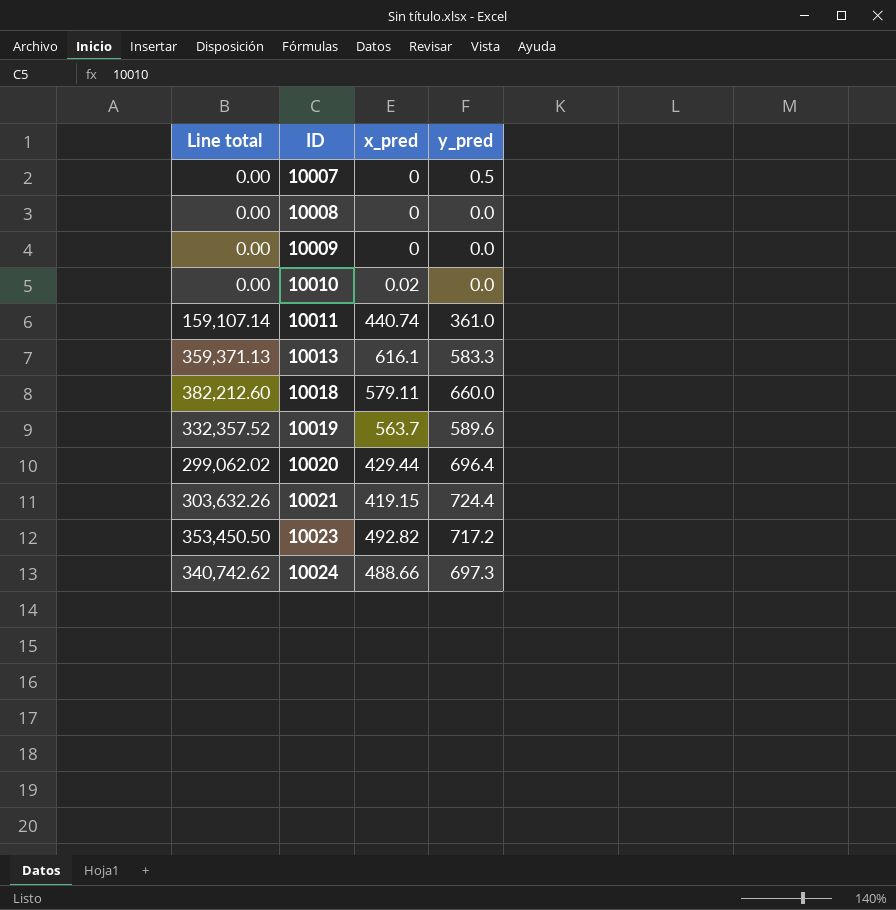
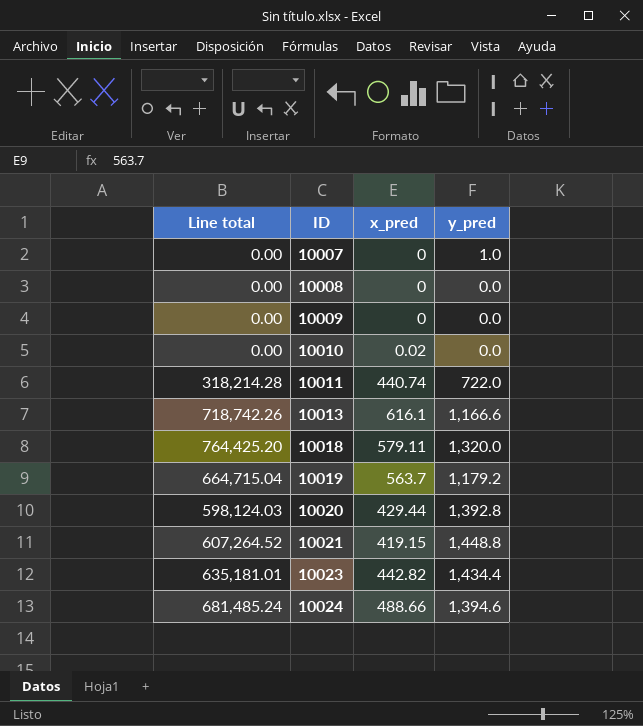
10007 | y_pred: 0.5 -> 1.0
10011 | Line total: 159,107.14 -> 318,214.28
10011 | y_pred: 361.0 -> 722.0
10013 | Line total: 359,371.13 -> 718,742.26
10013 | y_pred: 583.3 -> 1,166.6
10018 | Line total: 382,212.60 -> 764,425.20
10018 | y_pred: 660.0 -> 1,320.0
10019 | Line total: 332,357.52 -> 664,715.04
10019 | y_pred: 589.6 -> 1,179.2
10020 | Line total: 299,062.02 -> 598,124.03
10020 | y_pred: 696.4 -> 1,392.8
10021 | Line total: 303,632.26 -> 607,264.52
10021 | y_pred: 724.4 -> 1,448.8
10023 | Line total: 353,450.50 -> 635,181.01
10023 | x_pred: 492.82 -> 442.82
10023 | y_pred: 717.2 -> 1,434.4
10024 | Line total: 340,742.62 -> 681,485.24
10024 | y_pred: 697.3 -> 1,394.6

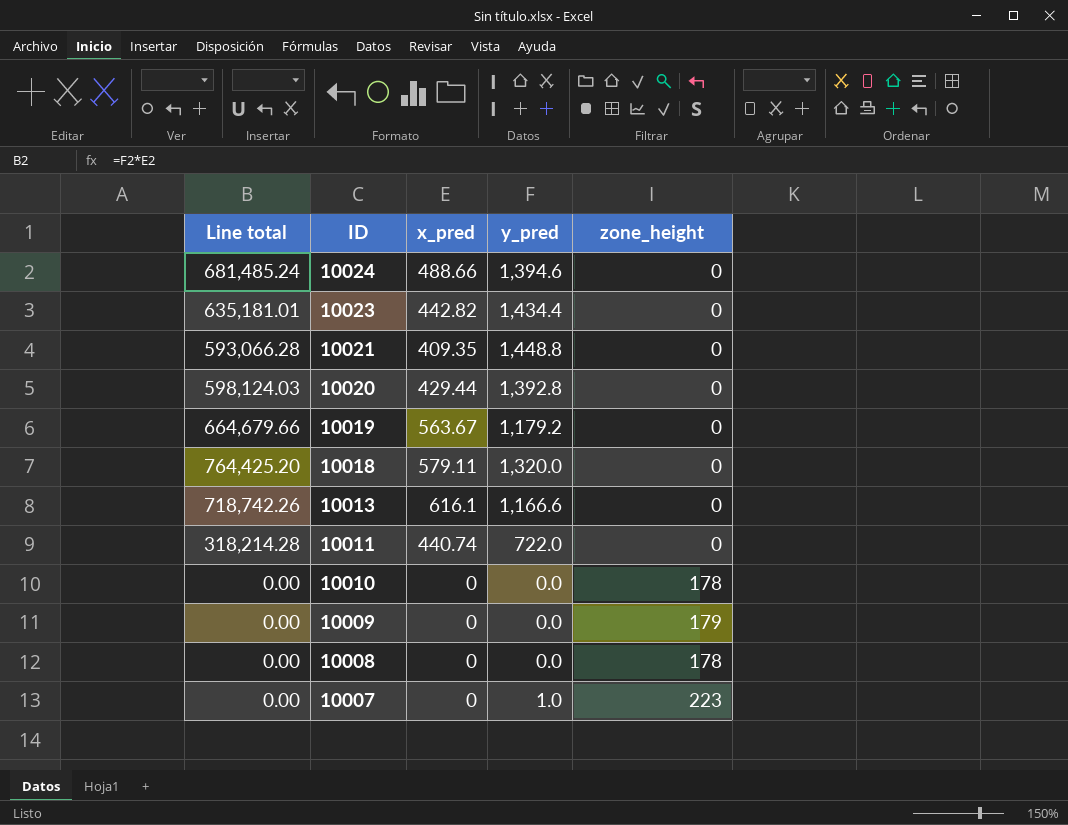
row order: ID ascending -> ID descending
column zone_height | position: none -> 5
10021 | Line total: 607,264.52 -> 593,066.28
10021 | x_pred: 419.15 -> 409.35
10019 | Line total: 664,715.04 -> 664,679.66
10019 | x_pred: 563.7 -> 563.67
10010 | x_pred: 0.02 -> 0

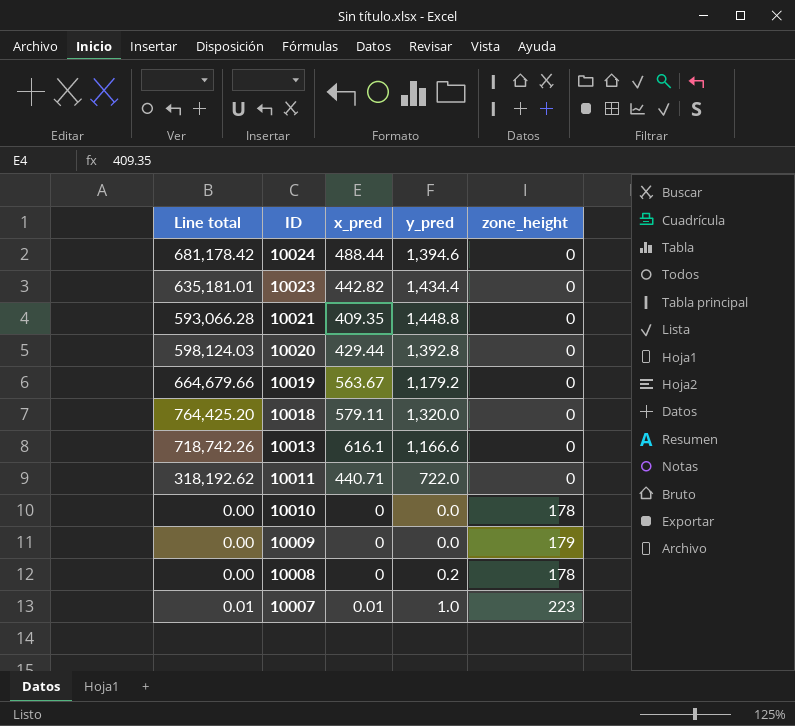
10024 | Line total: 681,485.24 -> 681,178.42
10024 | x_pred: 488.66 -> 488.44
10011 | Line total: 318,214.28 -> 318,192.62
10011 | x_pred: 440.74 -> 440.71
10008 | y_pred: 0.0 -> 0.2
10007 | Line total: 0.00 -> 0.01
10007 | x_pred: 0 -> 0.01

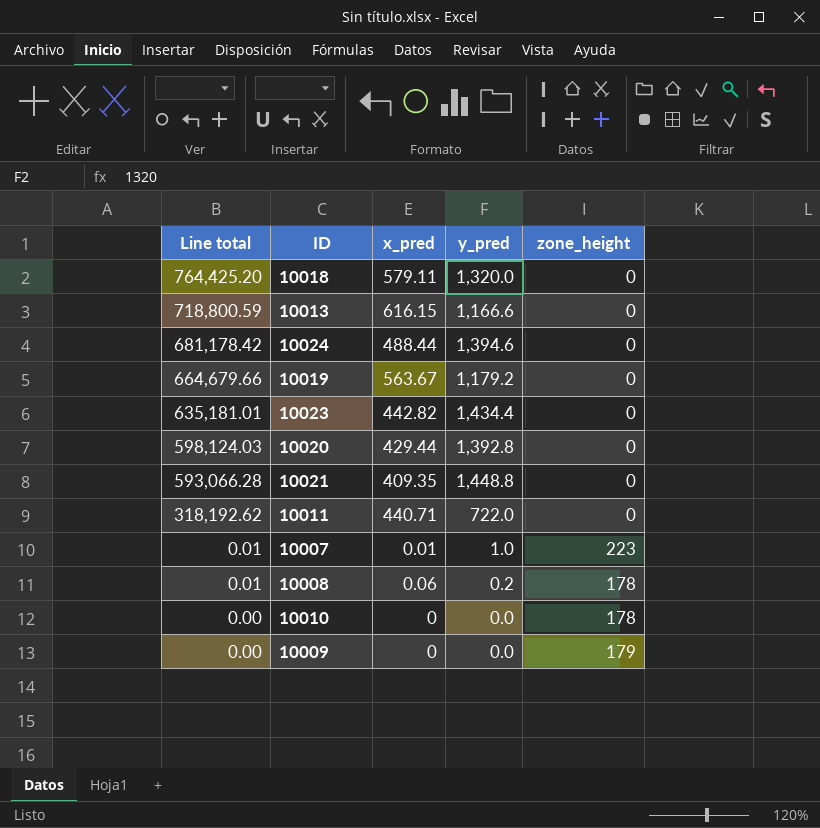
row order: ID descending -> Line total descending
10013 | Line total: 718,742.26 -> 718,800.59
10013 | x_pred: 616.1 -> 616.15
10008 | Line total: 0.00 -> 0.01
10008 | x_pred: 0 -> 0.06

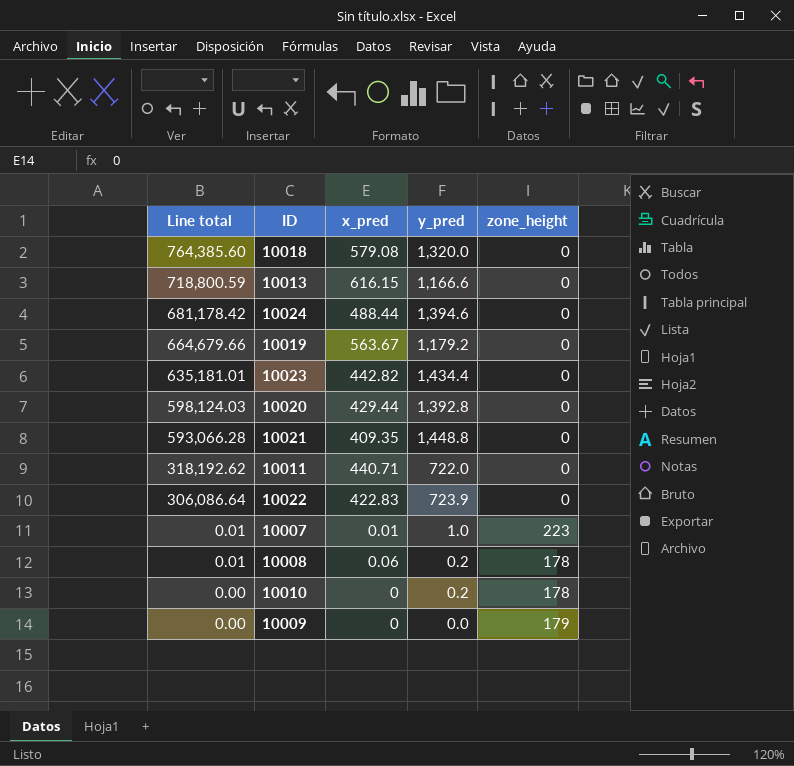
10018 | Line total: 764,425.20 -> 764,385.60
10018 | x_pred: 579.11 -> 579.08
row 10022: none -> 306,086.64 | 422.83 | 723.9 | 0
10010 | y_pred: 0.0 -> 0.2

